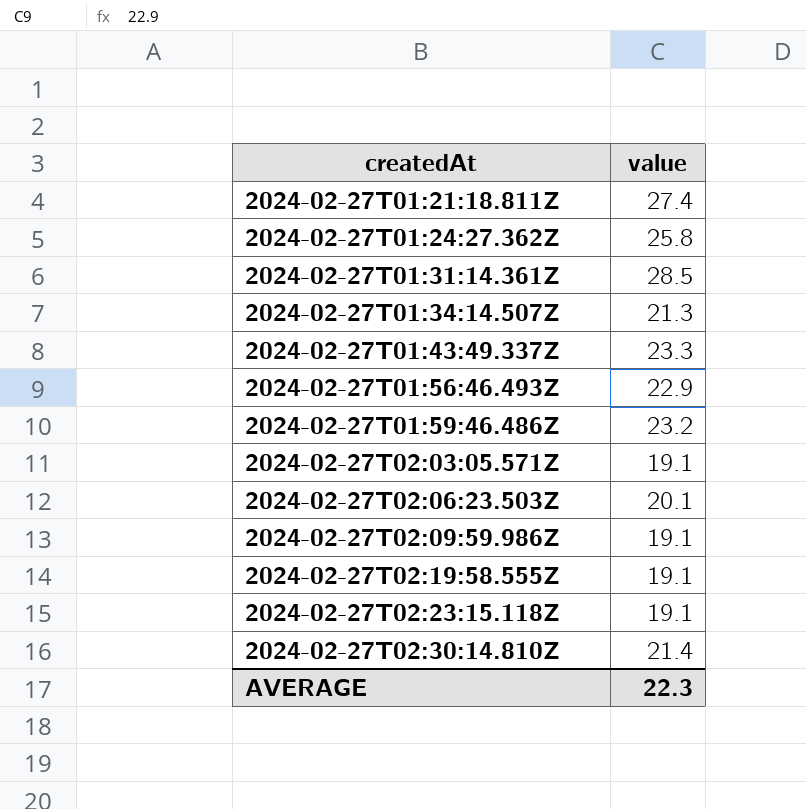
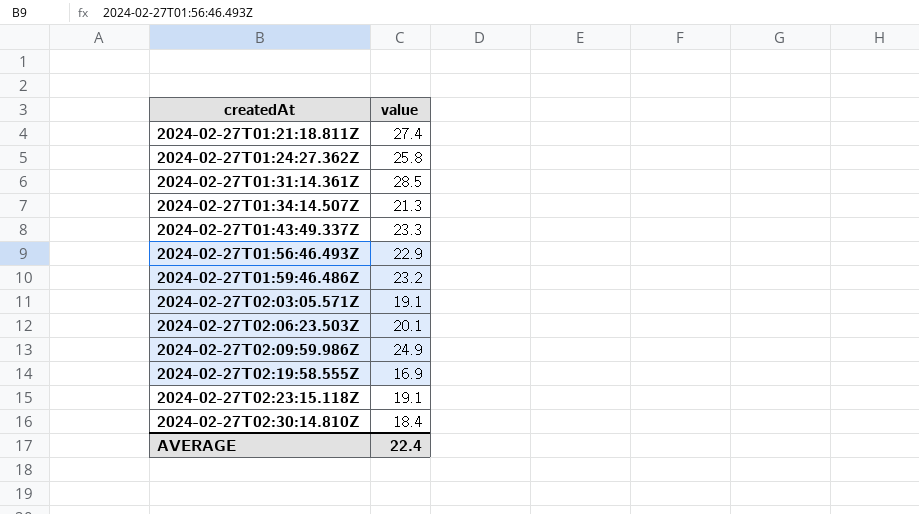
2024-02-27T02:09:59.986Z | value: 19.1 -> 24.9
2024-02-27T02:19:58.555Z | value: 19.1 -> 16.9
2024-02-27T02:30:14.810Z | value: 21.4 -> 18.4
AVERAGE | value: 22.3 -> 22.4

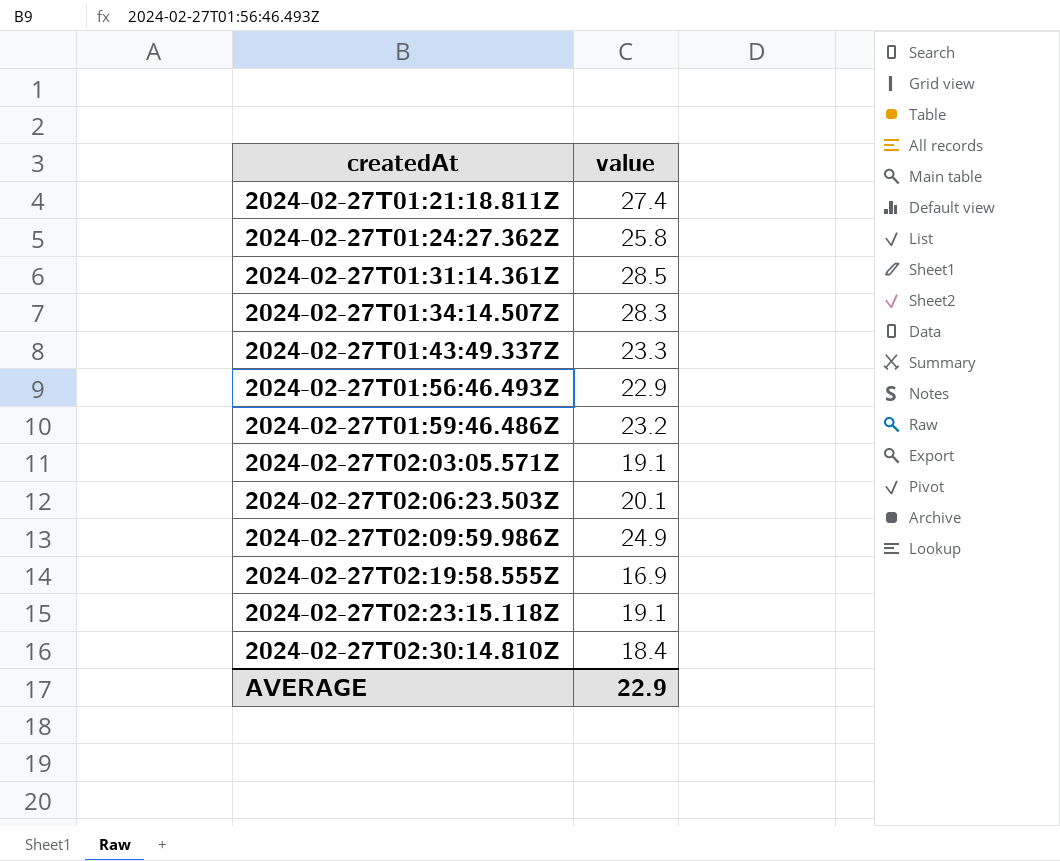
2024-02-27T01:34:14.507Z | value: 21.3 -> 28.3
AVERAGE | value: 22.4 -> 22.9

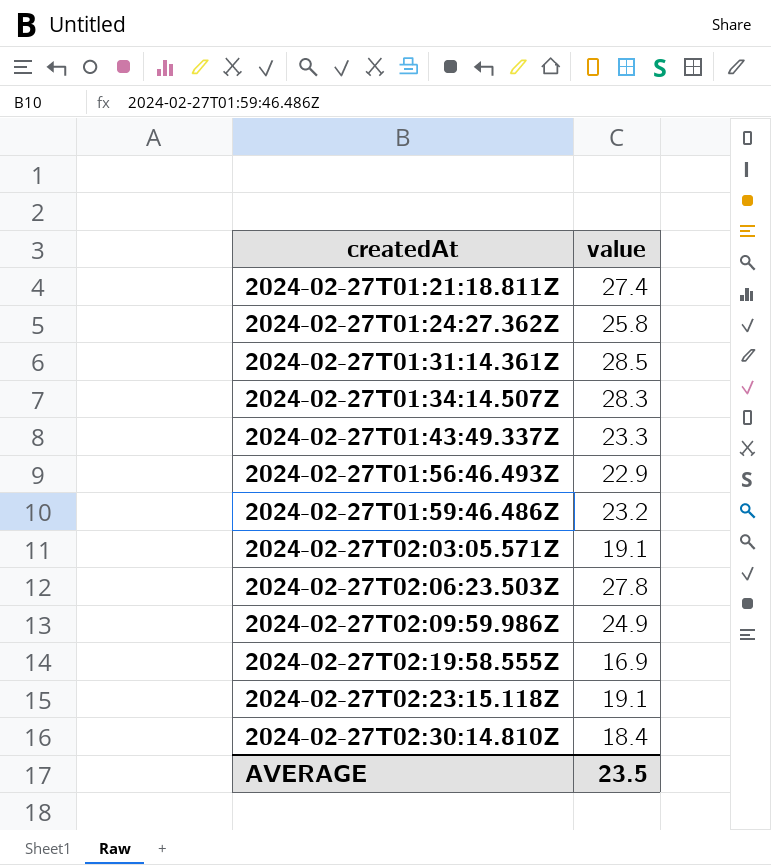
2024-02-27T02:06:23.503Z | value: 20.1 -> 27.8
AVERAGE | value: 22.9 -> 23.5

